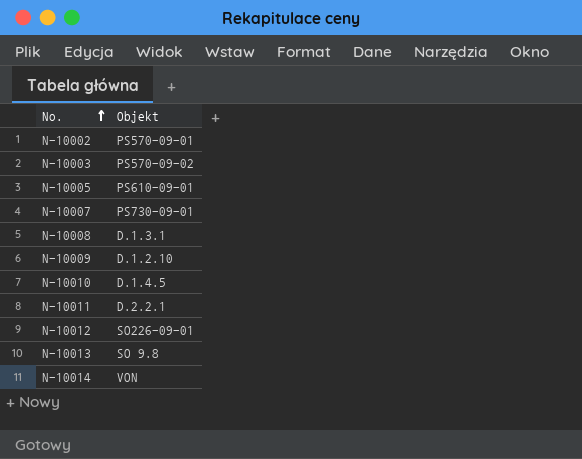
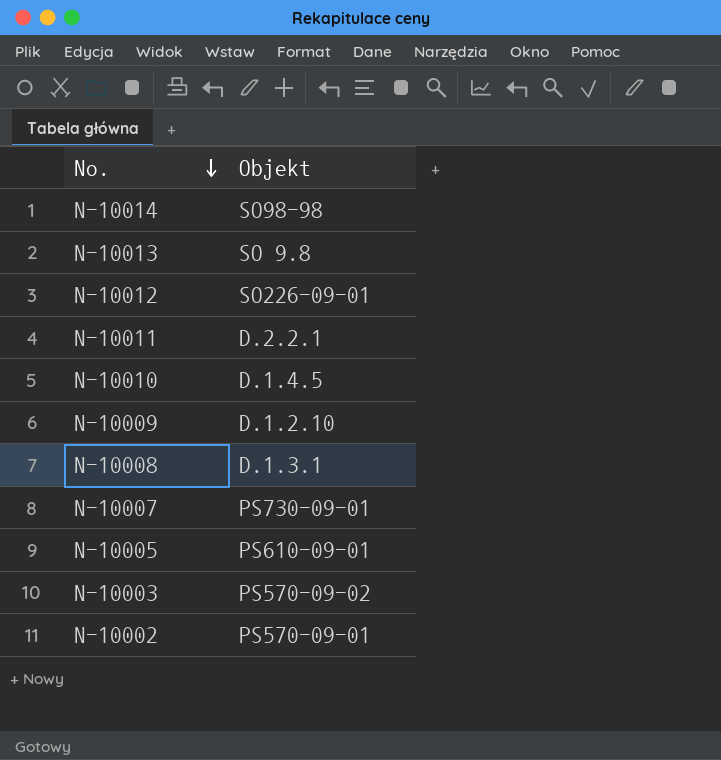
row order: No. ascending -> No. descending
N-10014 | Objekt: VON -> SO98-98

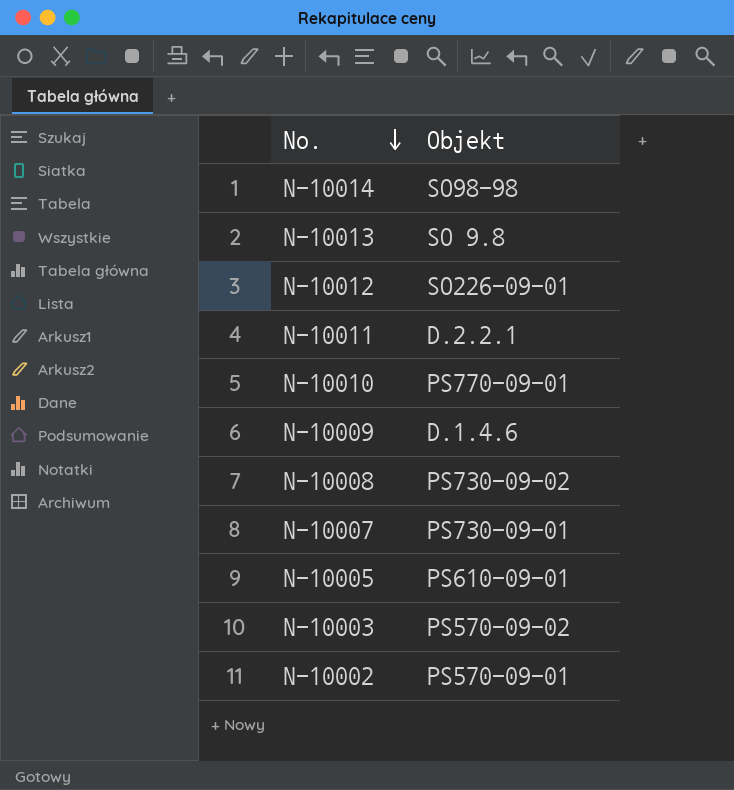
N-10010 | Objekt: D.1.4.5 -> PS770-09-01
N-10009 | Objekt: D.1.2.10 -> D.1.4.6
N-10008 | Objekt: D.1.3.1 -> PS730-09-02

